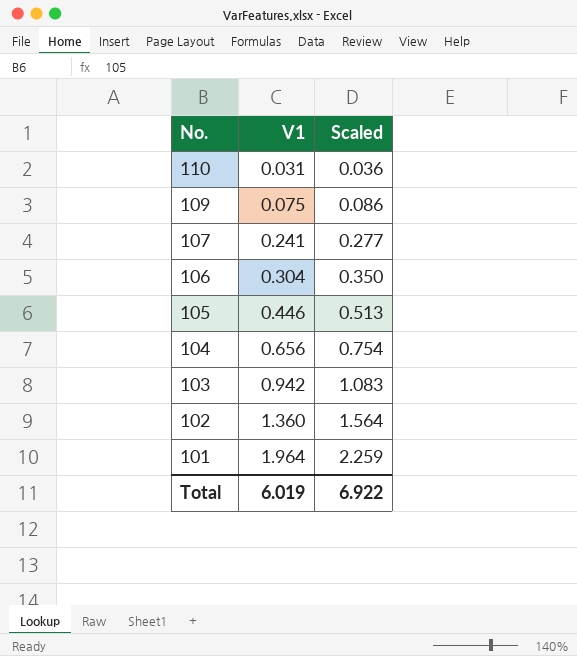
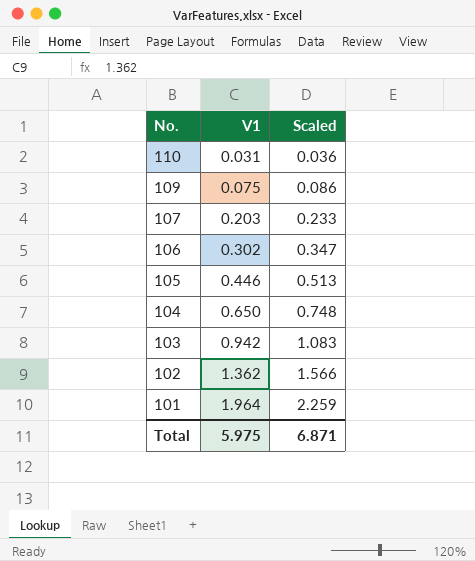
107 | V1: 0.241 -> 0.203
107 | Scaled: 0.277 -> 0.233
106 | V1: 0.304 -> 0.302
106 | Scaled: 0.350 -> 0.347
104 | V1: 0.656 -> 0.650
104 | Scaled: 0.754 -> 0.748
102 | V1: 1.360 -> 1.362
102 | Scaled: 1.564 -> 1.566
Total | V1: 6.019 -> 5.975
Total | Scaled: 6.922 -> 6.871

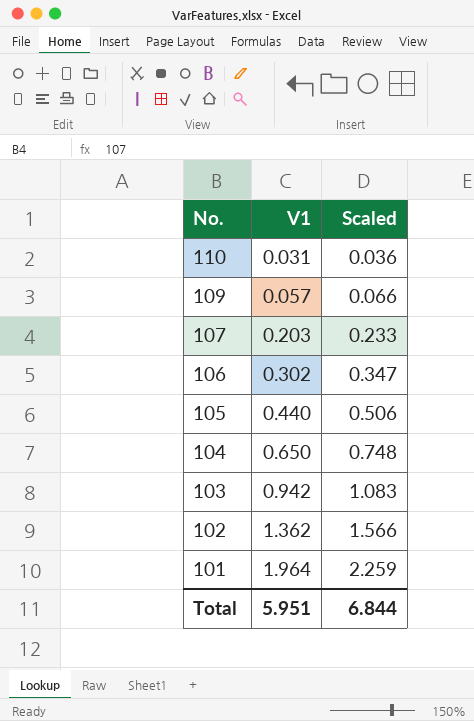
109 | V1: 0.075 -> 0.057
109 | Scaled: 0.086 -> 0.066
105 | V1: 0.446 -> 0.440
105 | Scaled: 0.513 -> 0.506
Total | V1: 5.975 -> 5.951
Total | Scaled: 6.871 -> 6.844

